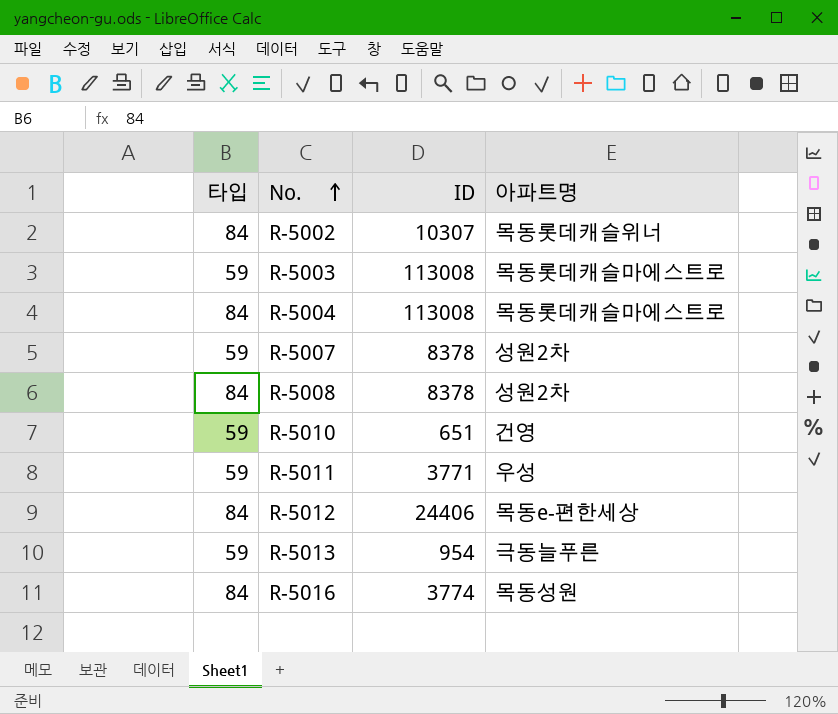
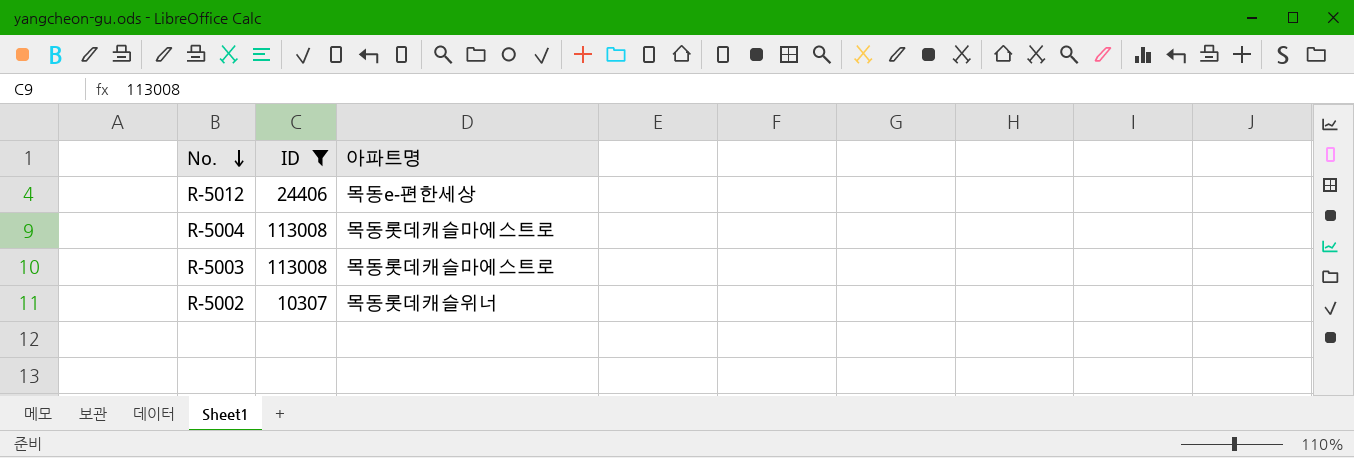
filter: none -> ID >= 10307
row order: No. ascending -> No. descending
column 타입 | position: 1 -> none

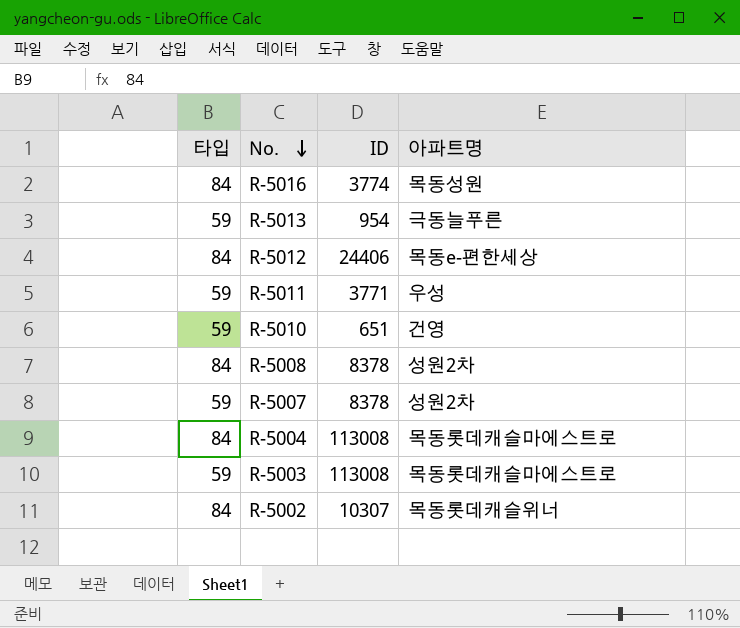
filter: ID >= 10307 -> none
column 타입 | position: none -> 1

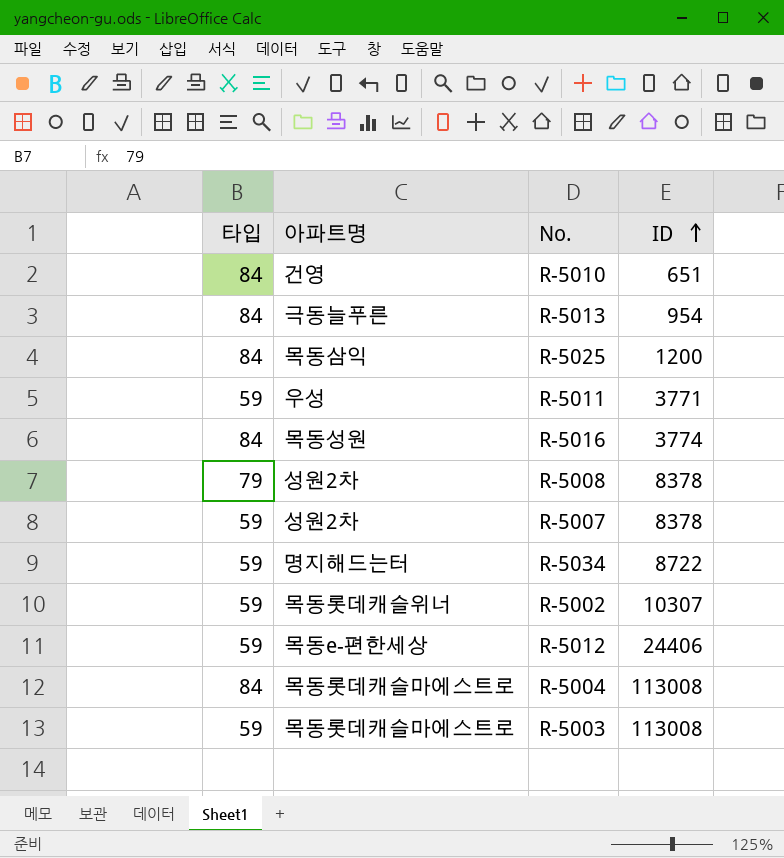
row order: No. descending -> ID ascending
column 아파트명 | position: 4 -> 2
R-5010 | 타입: 59 -> 84
R-5013 | 타입: 59 -> 84
row R-5025: none -> 84 | 목동삼익 | 1200
R-5008 | 타입: 84 -> 79
row R-5034: none -> 59 | 명지해드는터 | 8722
R-5002 | 타입: 84 -> 59
R-5012 | 타입: 84 -> 59

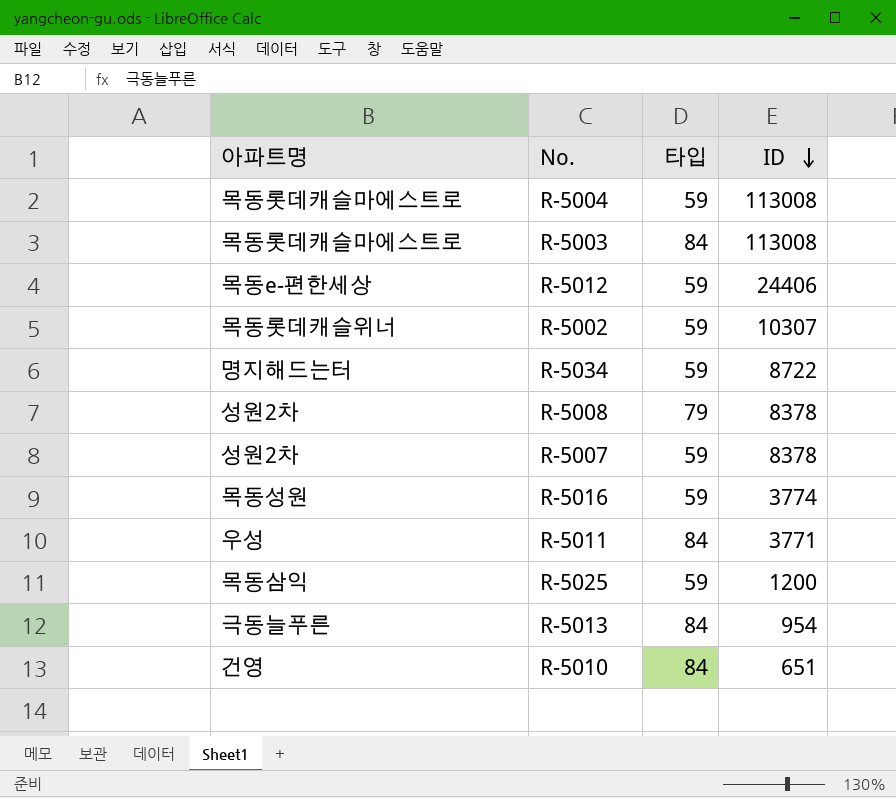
row order: ID ascending -> ID descending
column 타입 | position: 1 -> 3
R-5004 | 타입: 84 -> 59
R-5003 | 타입: 59 -> 84
R-5016 | 타입: 84 -> 59
R-5011 | 타입: 59 -> 84
R-5025 | 타입: 84 -> 59

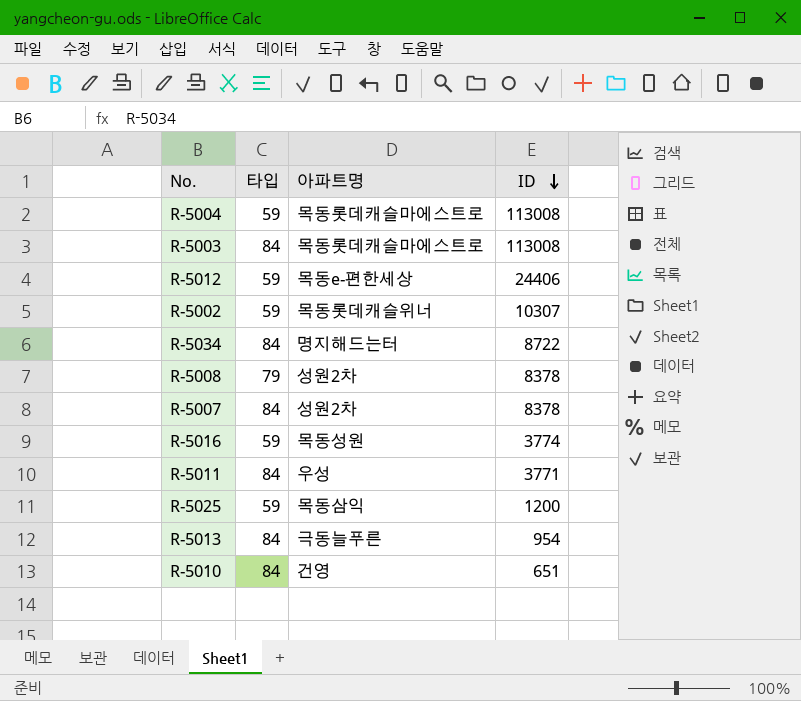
column 아파트명 | position: 1 -> 3
R-5034 | 타입: 59 -> 84
R-5007 | 타입: 59 -> 84

